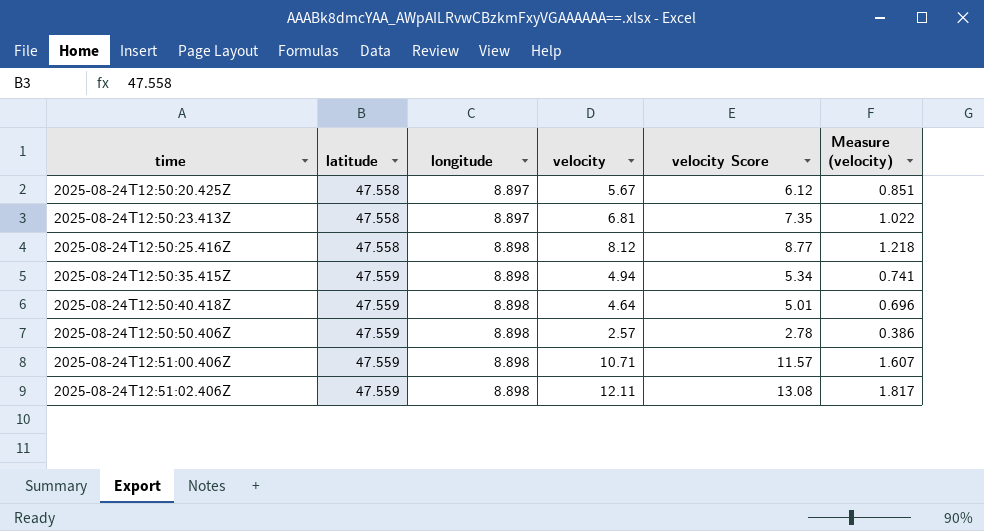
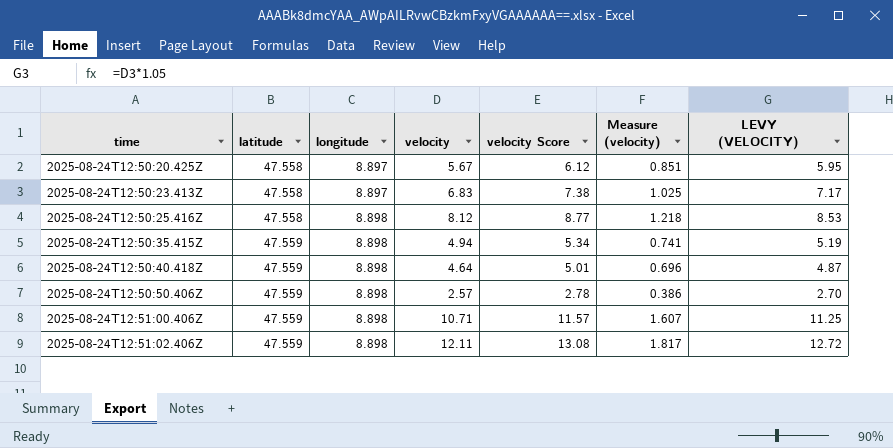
column LEVY (VELOCITY) | formula: none -> [velocity] * 1.05
2025-08-24T12:50:23.413Z | velocity: 6.81 -> 6.83
2025-08-24T12:50:23.413Z | velocity Score: 7.35 -> 7.38
2025-08-24T12:50:23.413Z | Measure (velocity): 1.022 -> 1.025

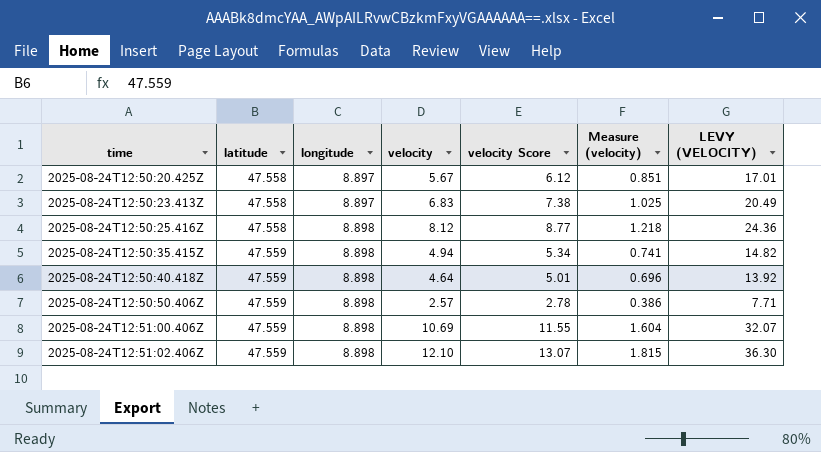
column LEVY (VELOCITY) | formula: [velocity] * 1.05 -> [velocity] * 3
2025-08-24T12:51:00.406Z | velocity: 10.71 -> 10.69
2025-08-24T12:51:00.406Z | velocity Score: 11.57 -> 11.55
2025-08-24T12:51:00.406Z | Measure (velocity): 1.607 -> 1.604
2025-08-24T12:51:02.406Z | velocity: 12.11 -> 12.10
2025-08-24T12:51:02.406Z | velocity Score: 13.08 -> 13.07
2025-08-24T12:51:02.406Z | Measure (velocity): 1.817 -> 1.815

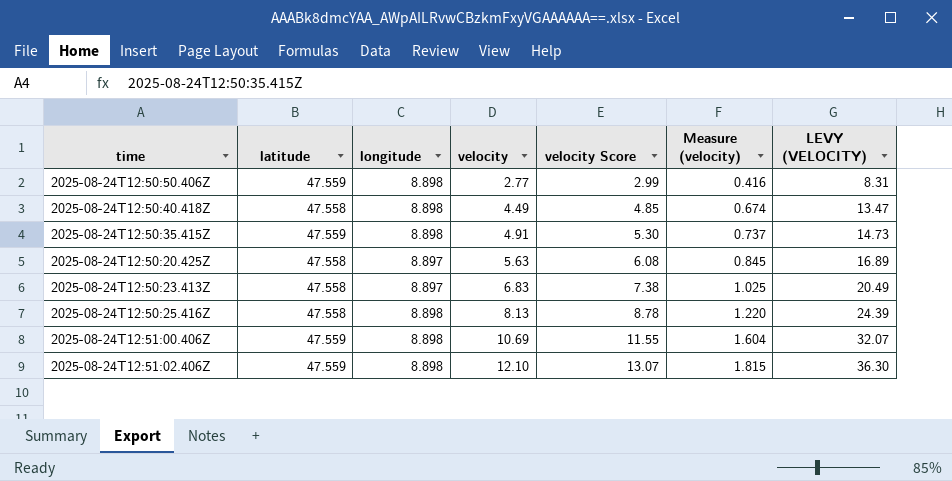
row order: time ascending -> velocity ascending
2025-08-24T12:50:50.406Z | velocity: 2.57 -> 2.77
2025-08-24T12:50:50.406Z | velocity Score: 2.78 -> 2.99
2025-08-24T12:50:50.406Z | Measure (velocity): 0.386 -> 0.416
2025-08-24T12:50:50.406Z | LEVY (VELOCITY): 7.71 -> 8.31
2025-08-24T12:50:40.418Z | latitude: 47.559 -> 47.558
2025-08-24T12:50:40.418Z | velocity: 4.64 -> 4.49
2025-08-24T12:50:40.418Z | velocity Score: 5.01 -> 4.85
2025-08-24T12:50:40.418Z | Measure (velocity): 0.696 -> 0.674
2025-08-24T12:50:40.418Z | LEVY (VELOCITY): 13.92 -> 13.47
2025-08-24T12:50:35.415Z | velocity: 4.94 -> 4.91
2025-08-24T12:50:35.415Z | velocity Score: 5.34 -> 5.30
2025-08-24T12:50:35.415Z | Measure (velocity): 0.741 -> 0.737
2025-08-24T12:50:35.415Z | LEVY (VELOCITY): 14.82 -> 14.73
2025-08-24T12:50:20.425Z | velocity: 5.67 -> 5.63
2025-08-24T12:50:20.425Z | velocity Score: 6.12 -> 6.08
2025-08-24T12:50:20.425Z | Measure (velocity): 0.851 -> 0.845
2025-08-24T12:50:20.425Z | LEVY (VELOCITY): 17.01 -> 16.89
2025-08-24T12:50:25.416Z | velocity: 8.12 -> 8.13
2025-08-24T12:50:25.416Z | velocity Score: 8.77 -> 8.78
2025-08-24T12:50:25.416Z | Measure (velocity): 1.218 -> 1.220
2025-08-24T12:50:25.416Z | LEVY (VELOCITY): 24.36 -> 24.39

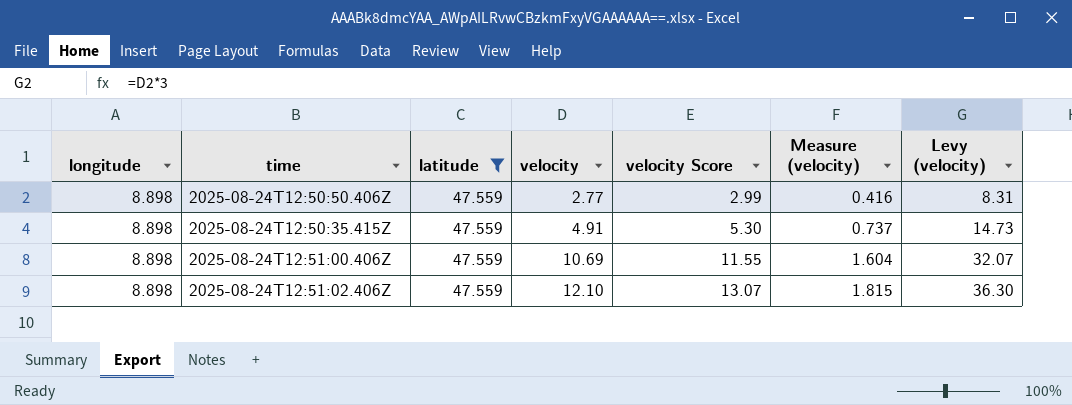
filter: none -> latitude = 47.559
column longitude | position: 3 -> 1
column name: LEVY (VELOCITY) -> Levy (velocity)

